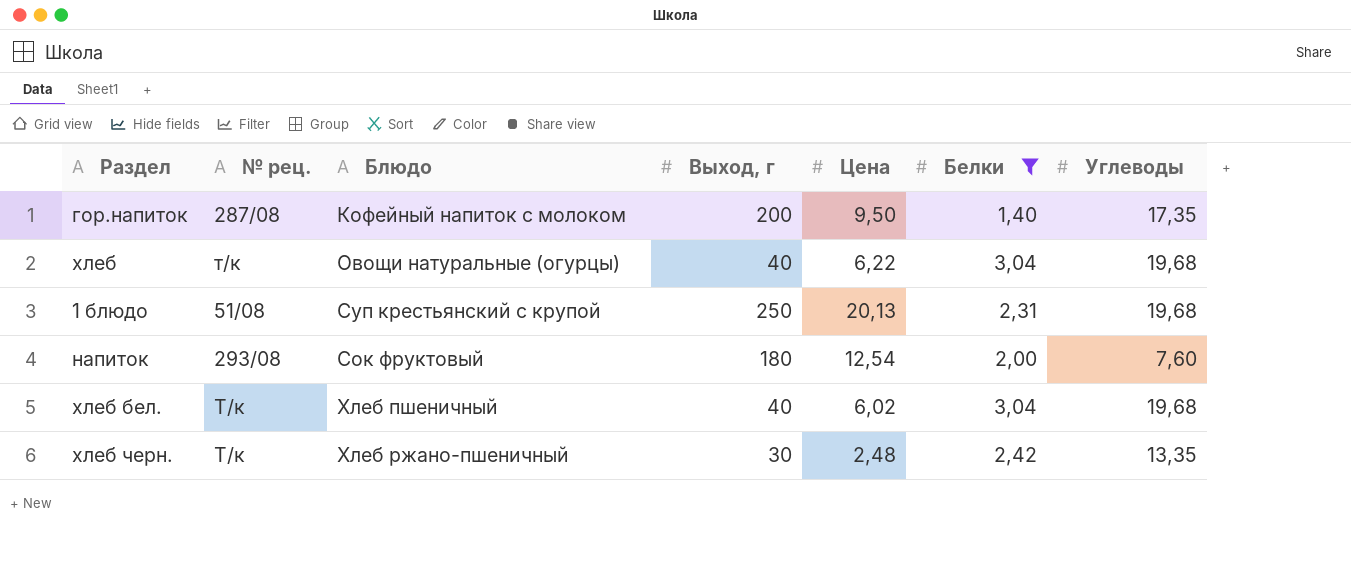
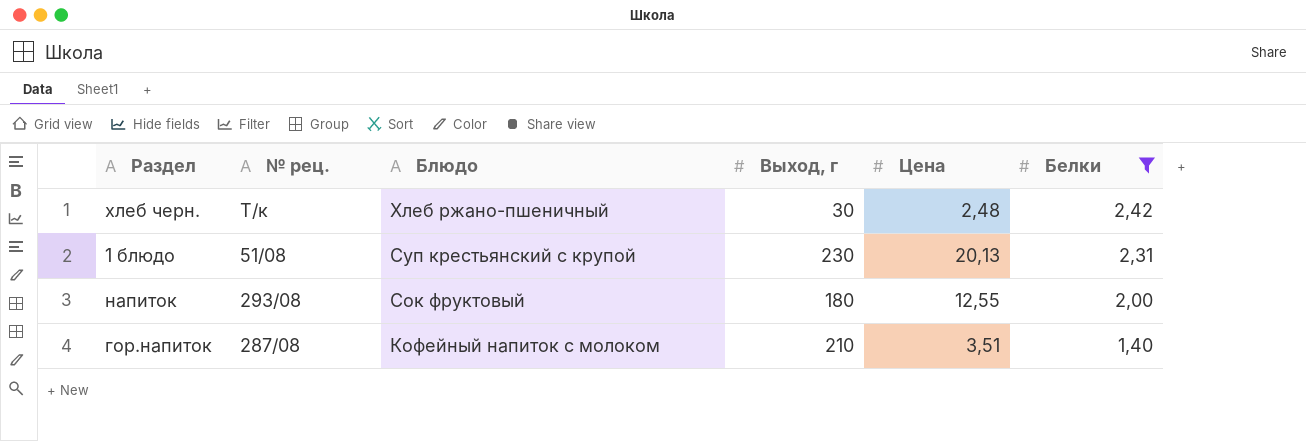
row order: none -> Блюдо descending
column Углеводы | position: 7 -> none
row хлеб: т/к | Овощи натуральные (огурцы) | 40 | 6,22 | 3,04 | 19,68 -> none
row хлеб бел.: Т/к | Хлеб пшеничный | 40 | 6,02 | 3,04 | 19,68 -> none
1 блюдо | Выход, г: 250 -> 230
напиток | Цена: 12,54 -> 12,55
гор.напиток | Выход, г: 200 -> 210
гор.напиток | Цена: 9,50 -> 3,51

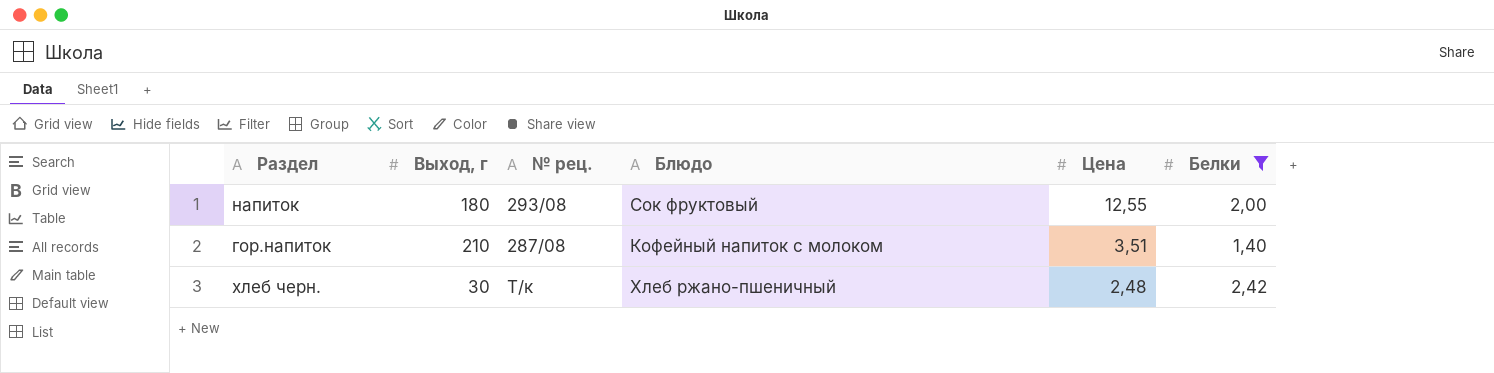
row order: Блюдо descending -> Цена descending
column Выход, г | position: 4 -> 2
row 1 блюдо: 51/08 | Суп крестьянский с крупой | 230 | 20,13 | 2,31 -> none

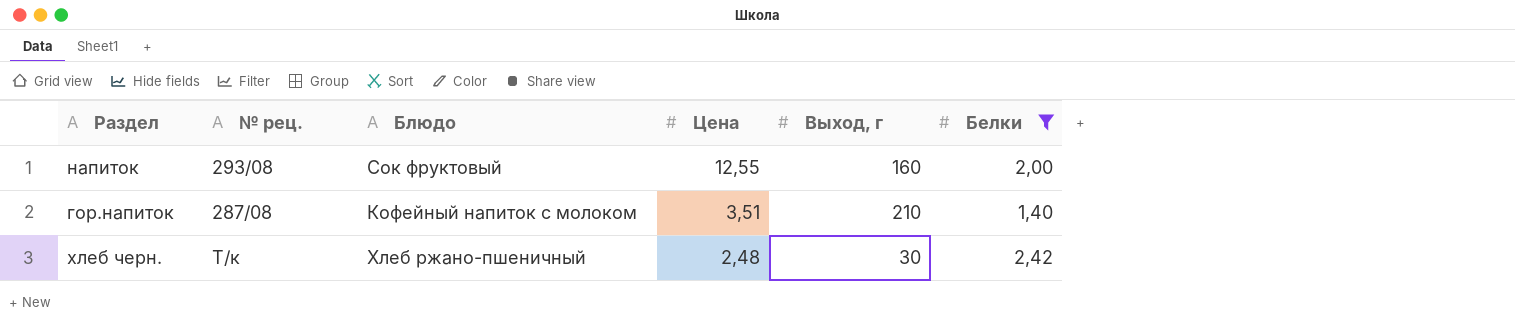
column Выход, г | position: 2 -> 5
напиток | Выход, г: 180 -> 160

